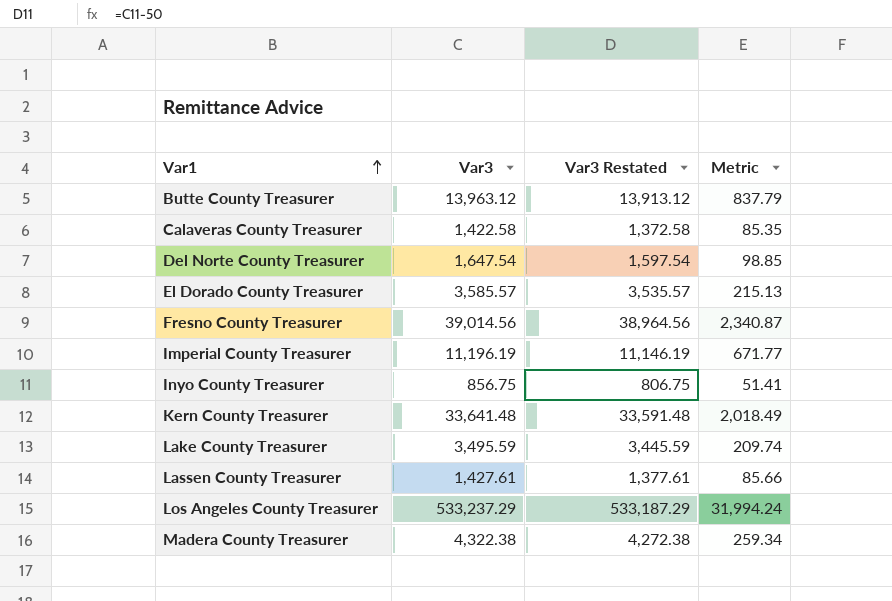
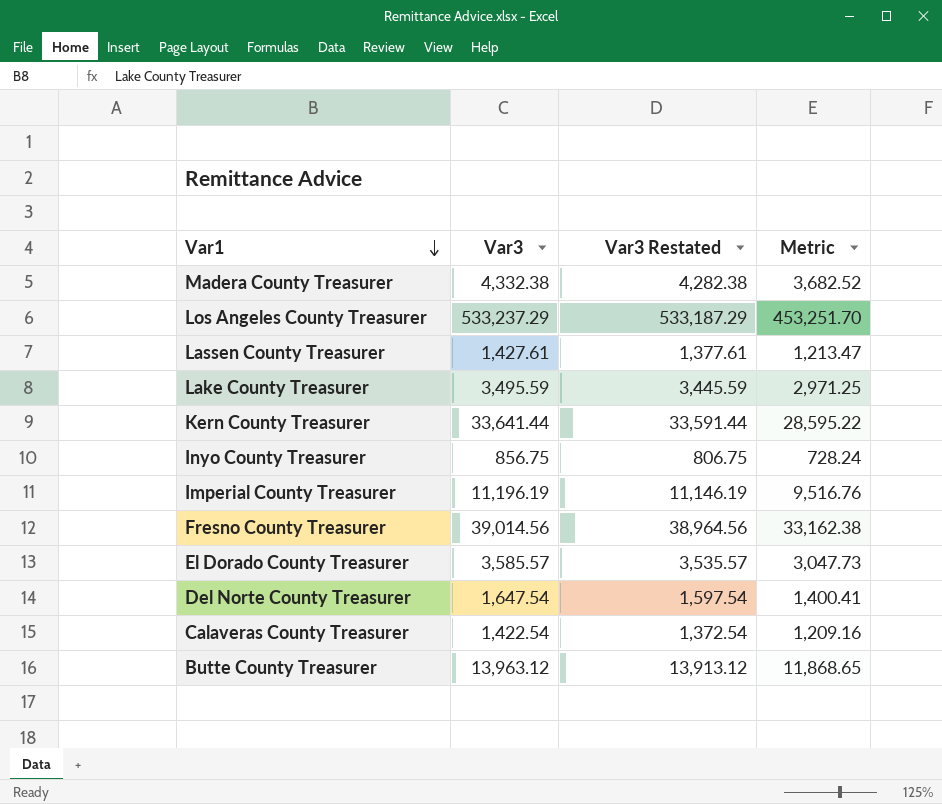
row order: Var1 ascending -> Var1 descending
column Metric | formula: [Var3] * 0.06 -> [Var3] * 0.85
Madera County Treasurer | Var3: 4,322.38 -> 4,332.38
Madera County Treasurer | Var3 Restated: 4,272.38 -> 4,282.38
Kern County Treasurer | Var3: 33,641.48 -> 33,641.44
Kern County Treasurer | Var3 Restated: 33,591.48 -> 33,591.44
Calaveras County Treasurer | Var3: 1,422.58 -> 1,422.54
Calaveras County Treasurer | Var3 Restated: 1,372.58 -> 1,372.54

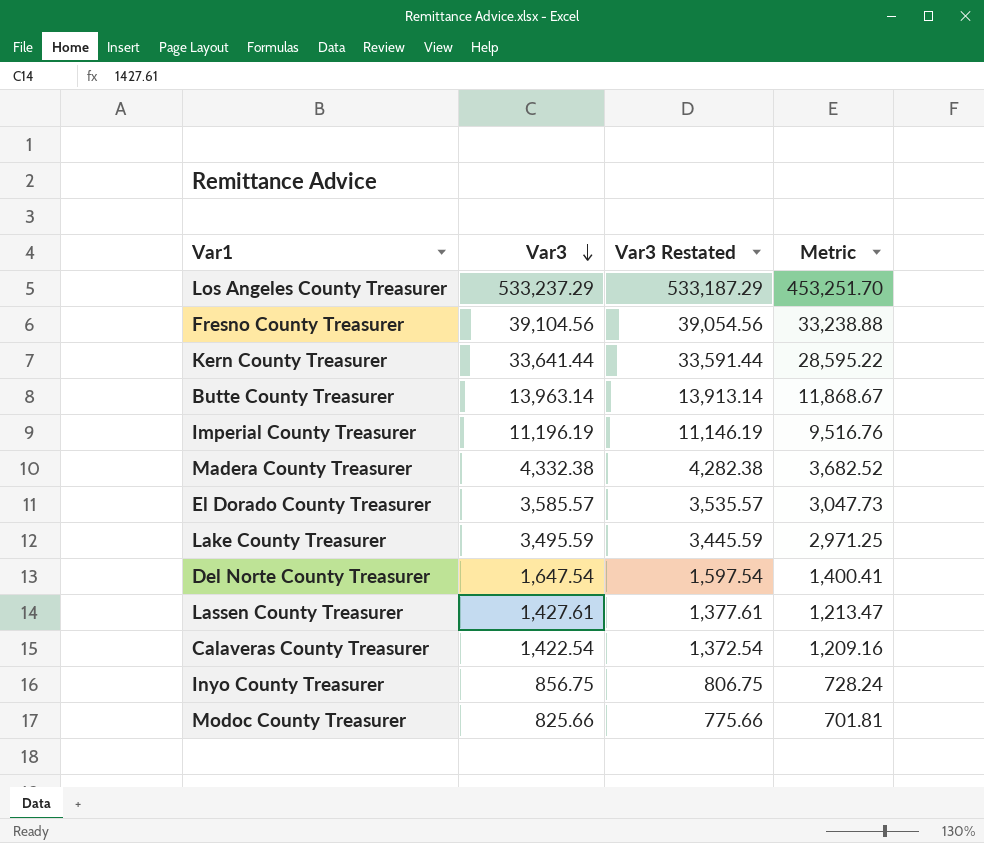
row order: Var1 descending -> Var3 descending
Fresno County Treasurer | Var3: 39,014.56 -> 39,104.56
Fresno County Treasurer | Var3 Restated: 38,964.56 -> 39,054.56
Fresno County Treasurer | Metric: 33,162.38 -> 33,238.88
Butte County Treasurer | Var3: 13,963.12 -> 13,963.14
Butte County Treasurer | Var3 Restated: 13,913.12 -> 13,913.14
Butte County Treasurer | Metric: 11,868.65 -> 11,868.67
row Modoc County Treasurer: none -> 825.66 | 775.66 | 701.81

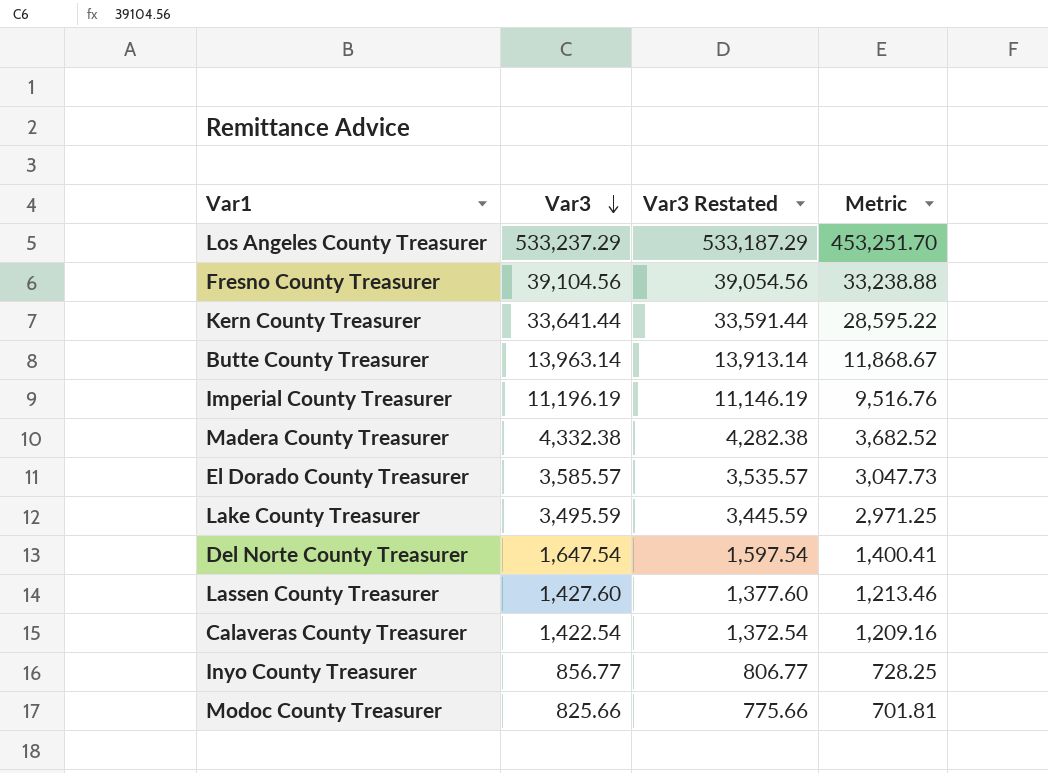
Lassen County Treasurer | Var3: 1,427.61 -> 1,427.60
Lassen County Treasurer | Var3 Restated: 1,377.61 -> 1,377.60
Lassen County Treasurer | Metric: 1,213.47 -> 1,213.46
Inyo County Treasurer | Var3: 856.75 -> 856.77
Inyo County Treasurer | Var3 Restated: 806.75 -> 806.77
Inyo County Treasurer | Metric: 728.24 -> 728.25

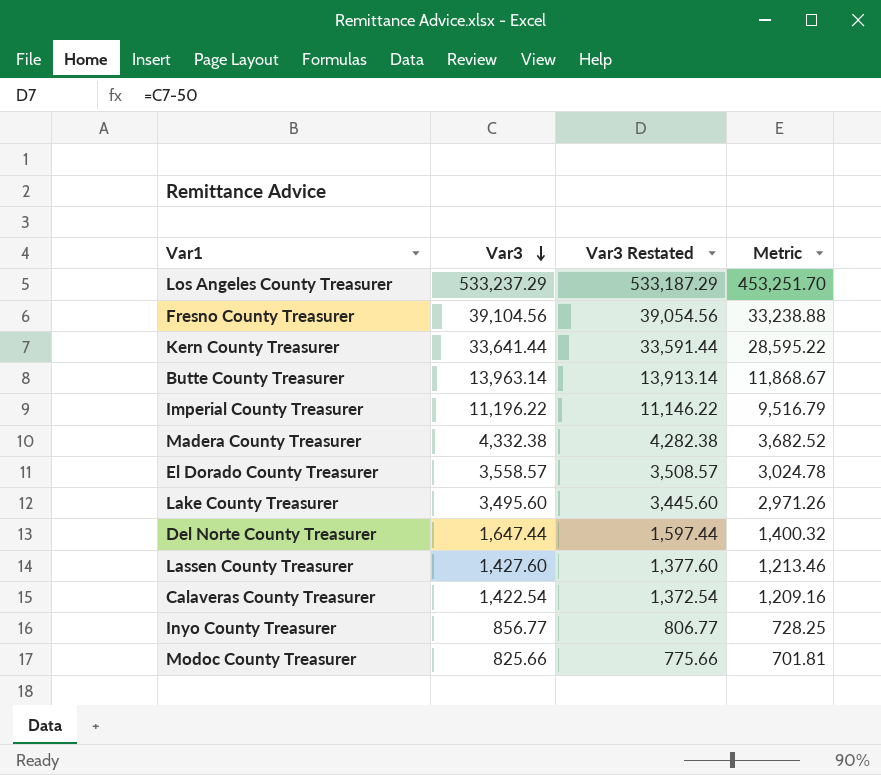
Imperial County Treasurer | Var3: 11,196.19 -> 11,196.22
Imperial County Treasurer | Var3 Restated: 11,146.19 -> 11,146.22
Imperial County Treasurer | Metric: 9,516.76 -> 9,516.79
El Dorado County Treasurer | Var3: 3,585.57 -> 3,558.57
El Dorado County Treasurer | Var3 Restated: 3,535.57 -> 3,508.57
El Dorado County Treasurer | Metric: 3,047.73 -> 3,024.78
Lake County Treasurer | Var3: 3,495.59 -> 3,495.60
Lake County Treasurer | Var3 Restated: 3,445.59 -> 3,445.60
Lake County Treasurer | Metric: 2,971.25 -> 2,971.26
Del Norte County Treasurer | Var3: 1,647.54 -> 1,647.44
Del Norte County Treasurer | Var3 Restated: 1,597.54 -> 1,597.44
Del Norte County Treasurer | Metric: 1,400.41 -> 1,400.32

